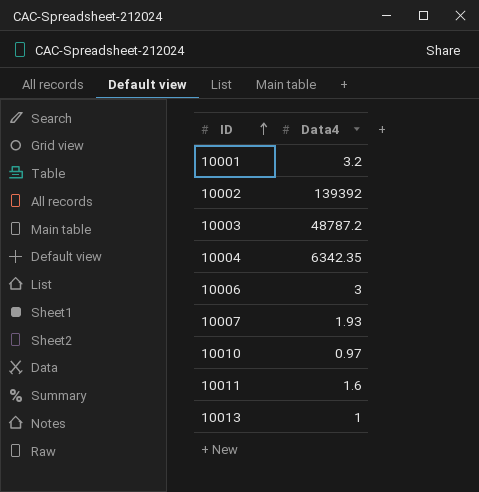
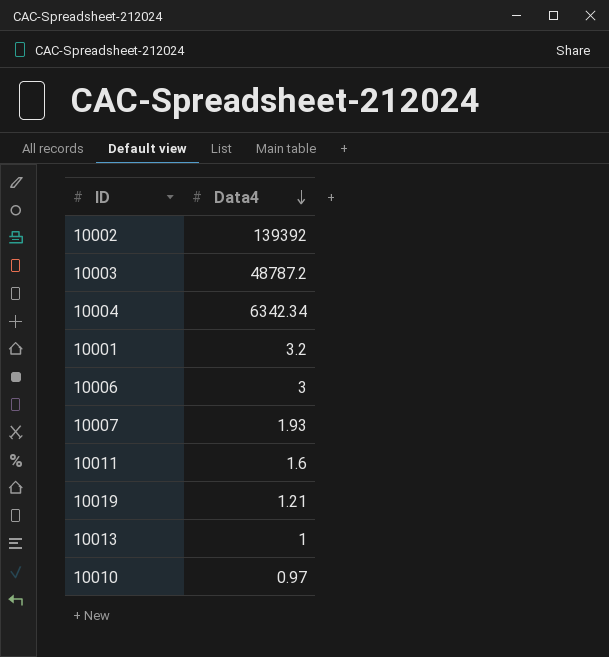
row order: ID ascending -> Data4 descending
10004 | Data4: 6342.35 -> 6342.34
row 10019: none -> 1.21

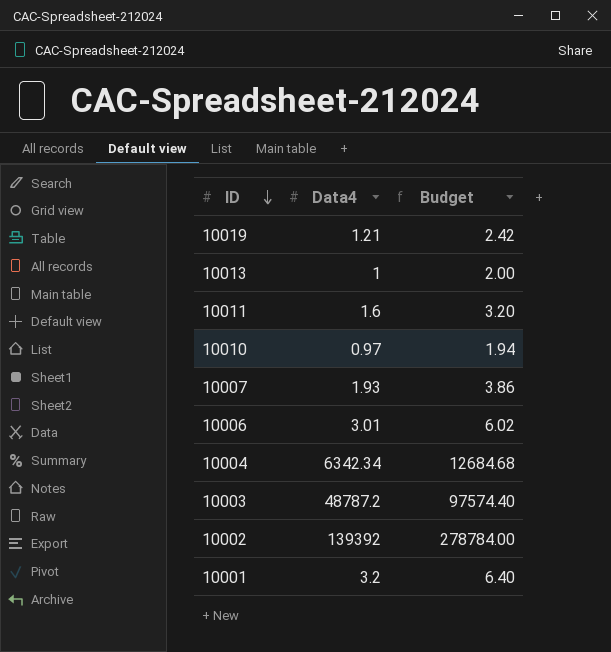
row order: Data4 descending -> ID descending
column Budget | formula: none -> [Data4] * 2
10006 | Data4: 3 -> 3.01

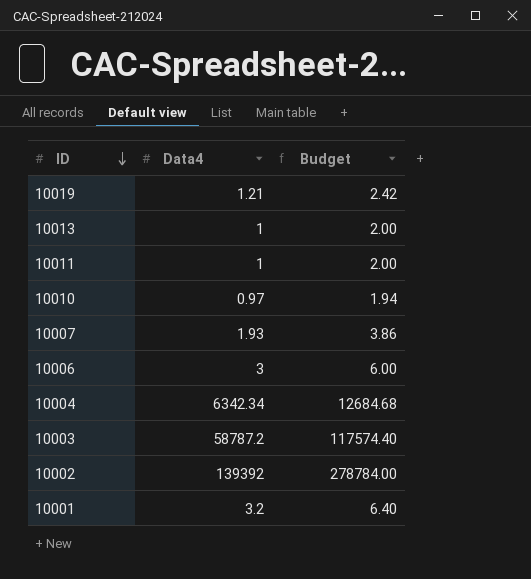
10011 | Data4: 1.6 -> 1
10011 | Budget: 3.20 -> 2.00
10006 | Data4: 3.01 -> 3
10006 | Budget: 6.02 -> 6.00
10003 | Data4: 48787.2 -> 58787.2
10003 | Budget: 97574.40 -> 117574.40

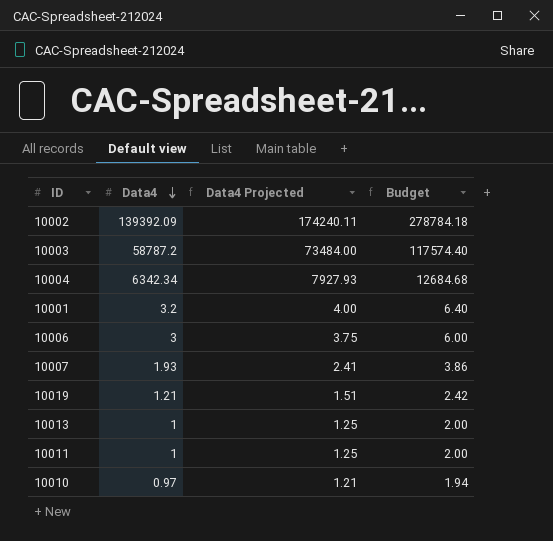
row order: ID descending -> Data4 descending
column Data4 Projected | formula: none -> [Data4] * 1.25
10002 | Data4: 139392 -> 139392.09
10002 | Budget: 278784.00 -> 278784.18

